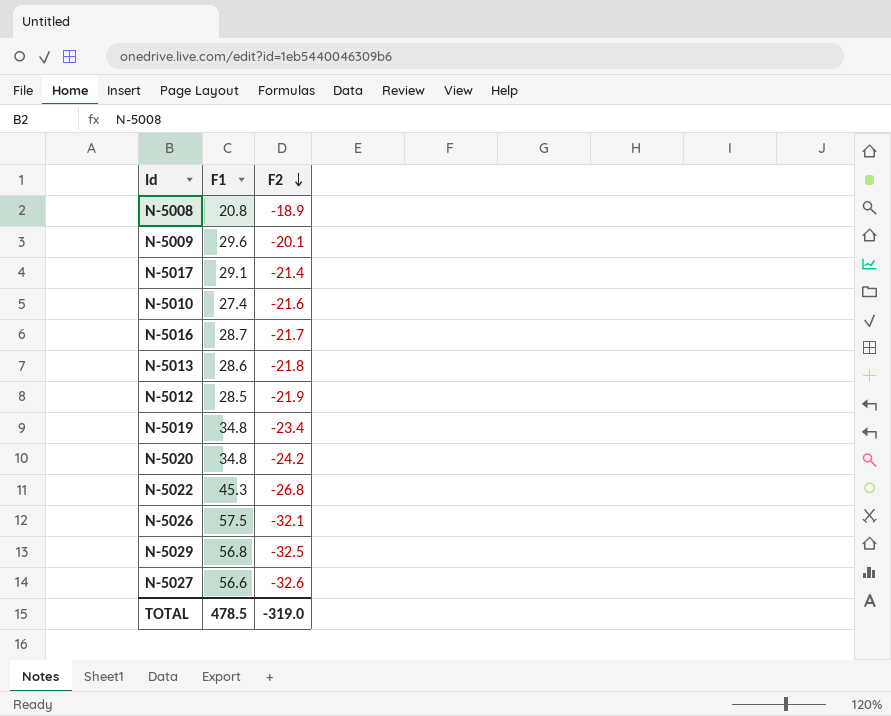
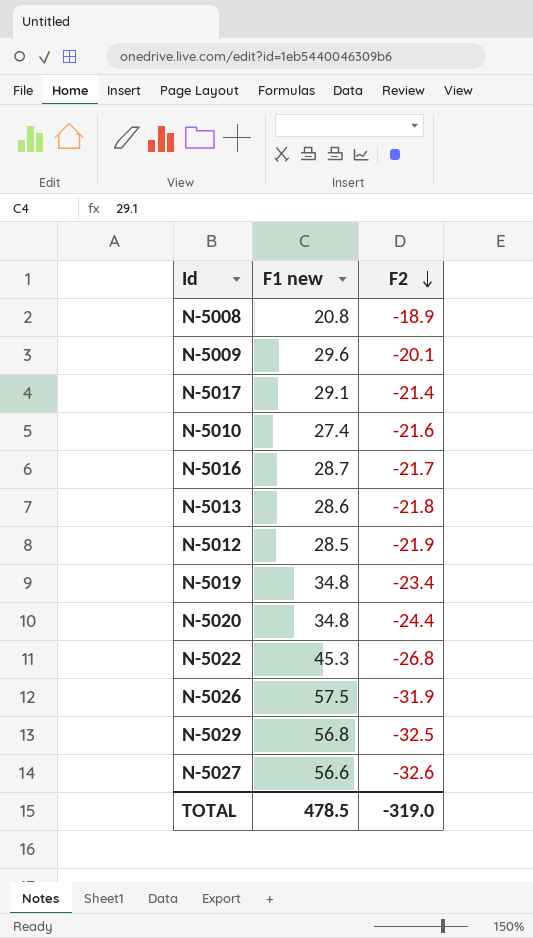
column name: F1 -> F1 new
N-5020 | F2: -24.2 -> -24.4
N-5026 | F2: -32.1 -> -31.9

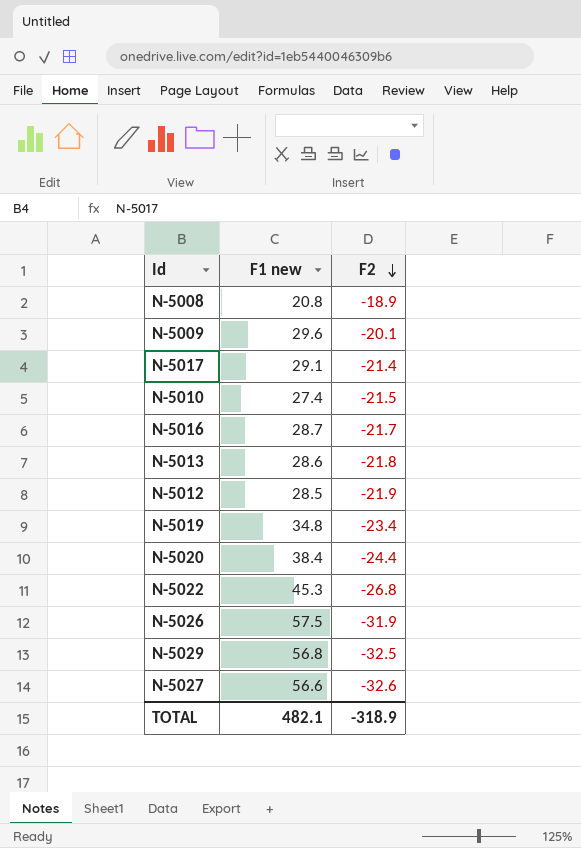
N-5010 | F2: -21.6 -> -21.5
N-5020 | F1 new: 34.8 -> 38.4
TOTAL | F1 new: 478.5 -> 482.1
TOTAL | F2: -319.0 -> -318.9

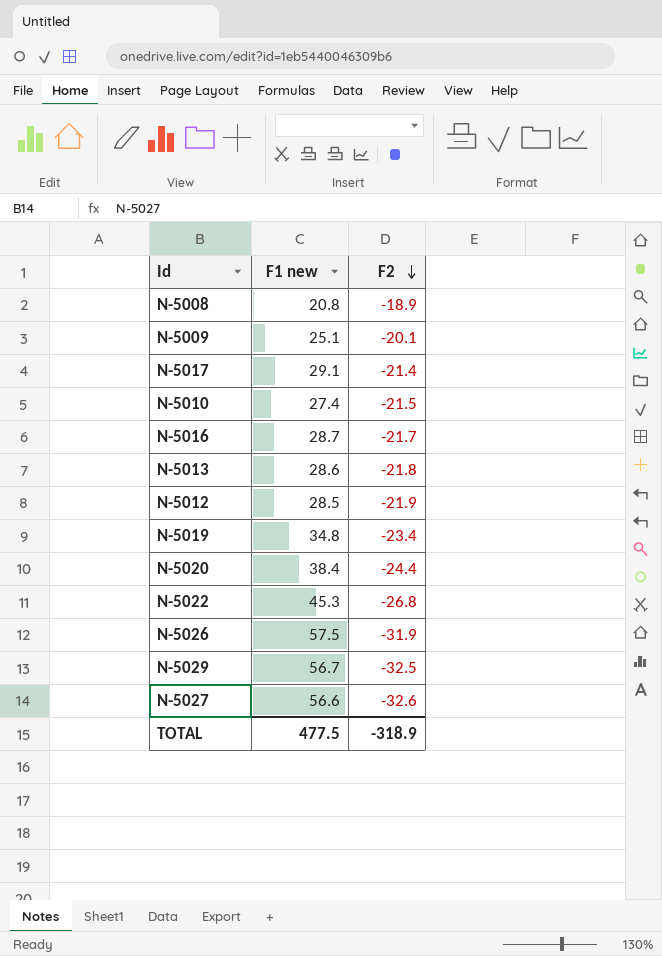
N-5009 | F1 new: 29.6 -> 25.1
N-5029 | F1 new: 56.8 -> 56.7
TOTAL | F1 new: 482.1 -> 477.5

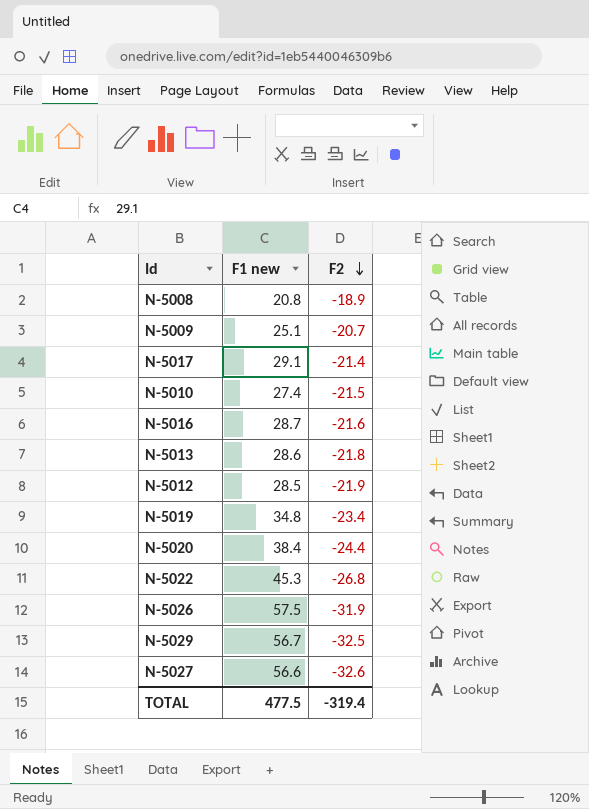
N-5009 | F2: -20.1 -> -20.7
N-5016 | F2: -21.7 -> -21.6
TOTAL | F2: -318.9 -> -319.4

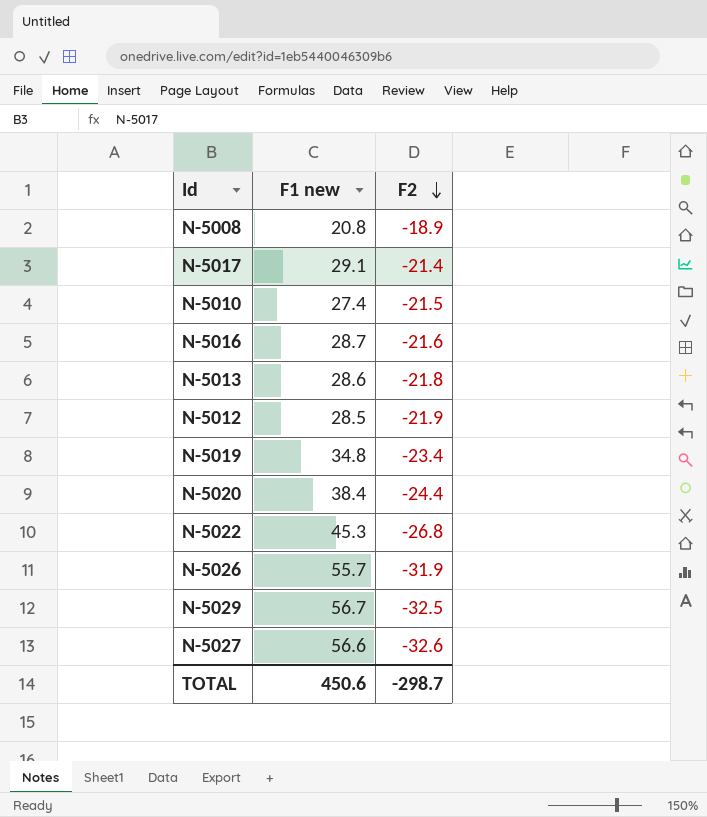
row N-5009: 25.1 | -20.7 -> none
N-5026 | F1 new: 57.5 -> 55.7
TOTAL | F1 new: 477.5 -> 450.6
TOTAL | F2: -319.4 -> -298.7

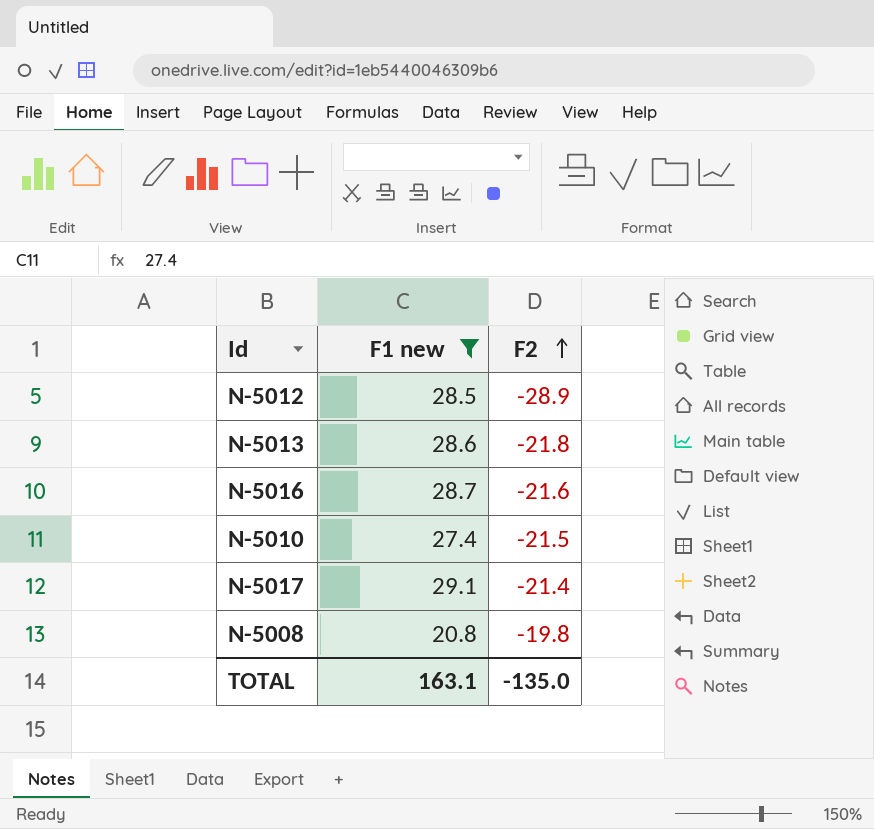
filter: none -> F1 new <= 29.1
row order: F2 descending -> F2 ascending
N-5012 | F2: -21.9 -> -28.9
N-5008 | F2: -18.9 -> -19.8
TOTAL | F1 new: 450.6 -> 163.1
TOTAL | F2: -298.7 -> -135.0

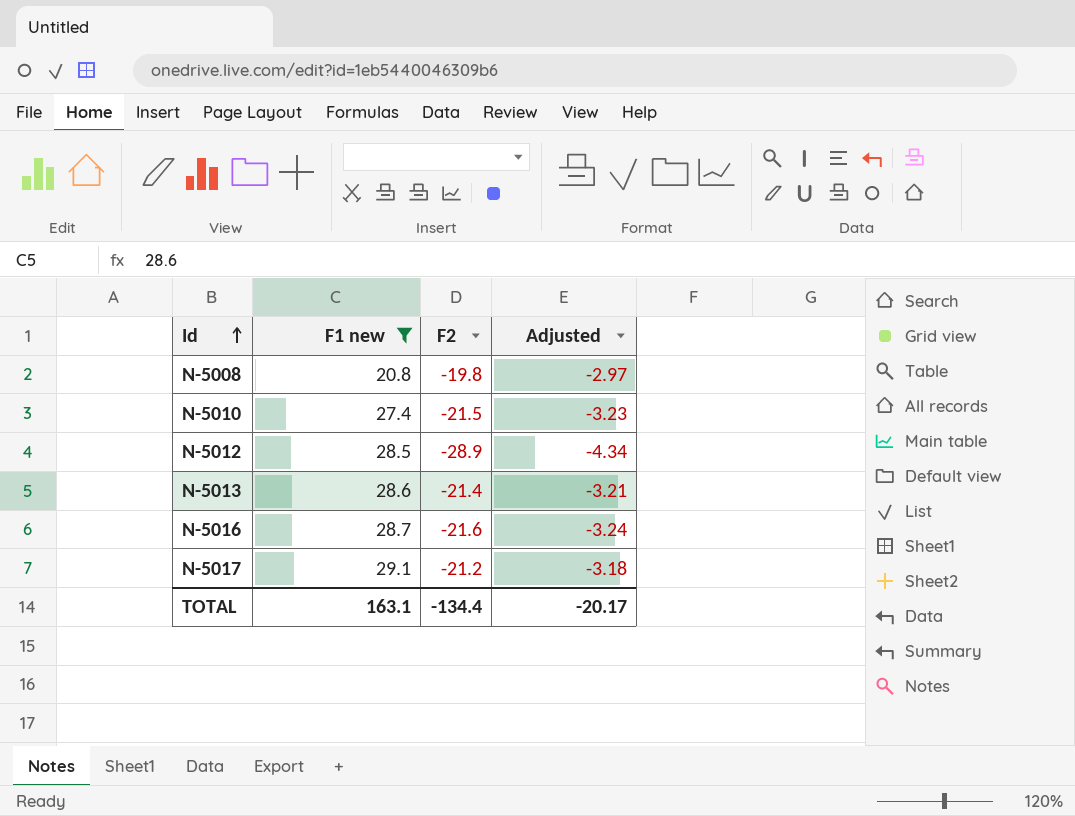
row order: F2 ascending -> Id ascending
column Adjusted | formula: none -> [F2] * 0.15
N-5013 | F2: -21.8 -> -21.4
N-5017 | F2: -21.4 -> -21.2
TOTAL | F2: -135.0 -> -134.4

